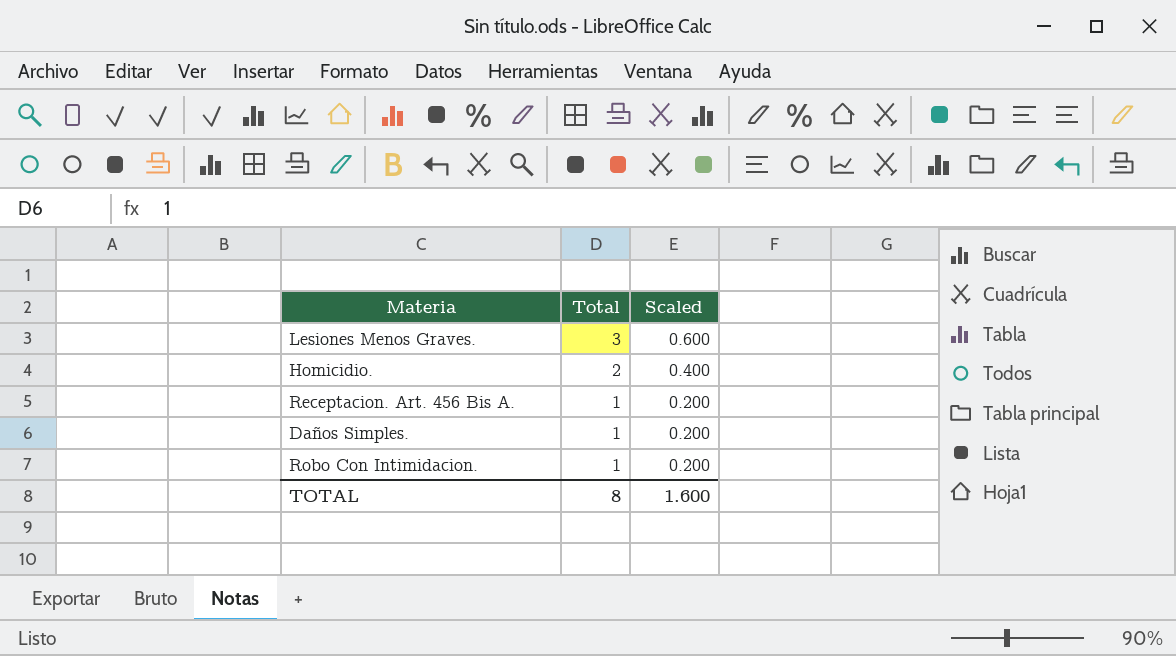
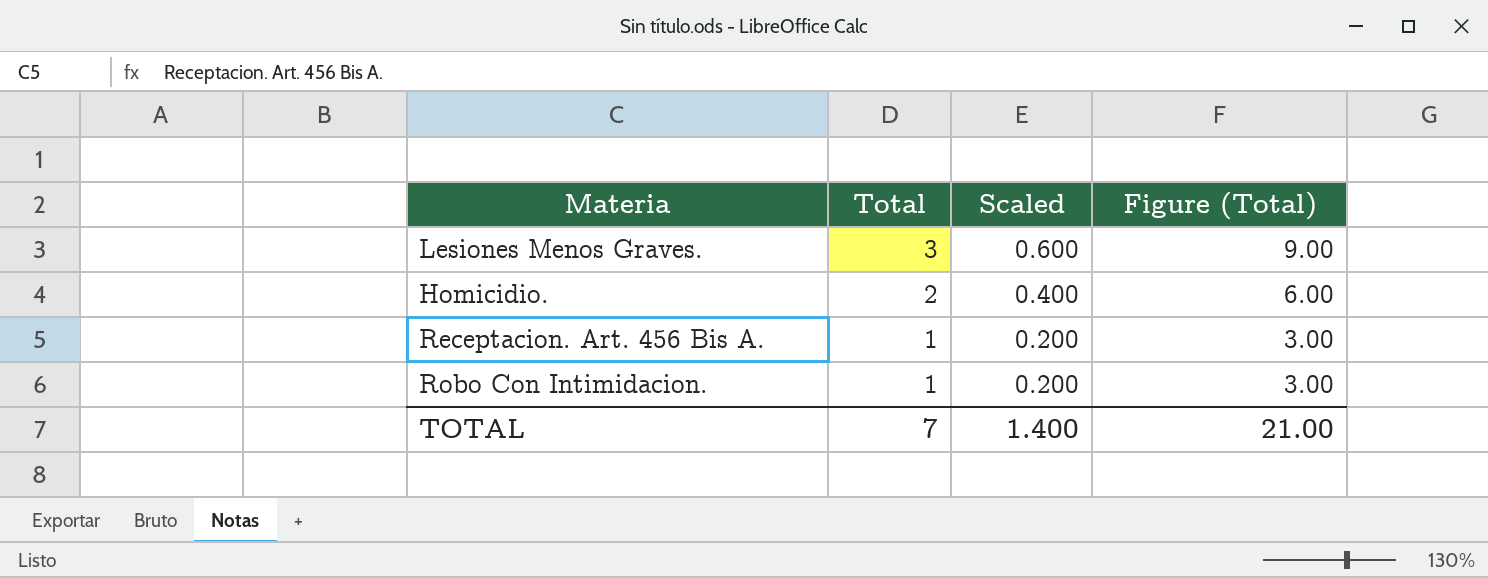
column Figure (Total) | formula: none -> [Total] * 3
row Daños Simples.: 1 | 0.200 -> none
TOTAL | Total: 8 -> 7
TOTAL | Scaled: 1.600 -> 1.400

